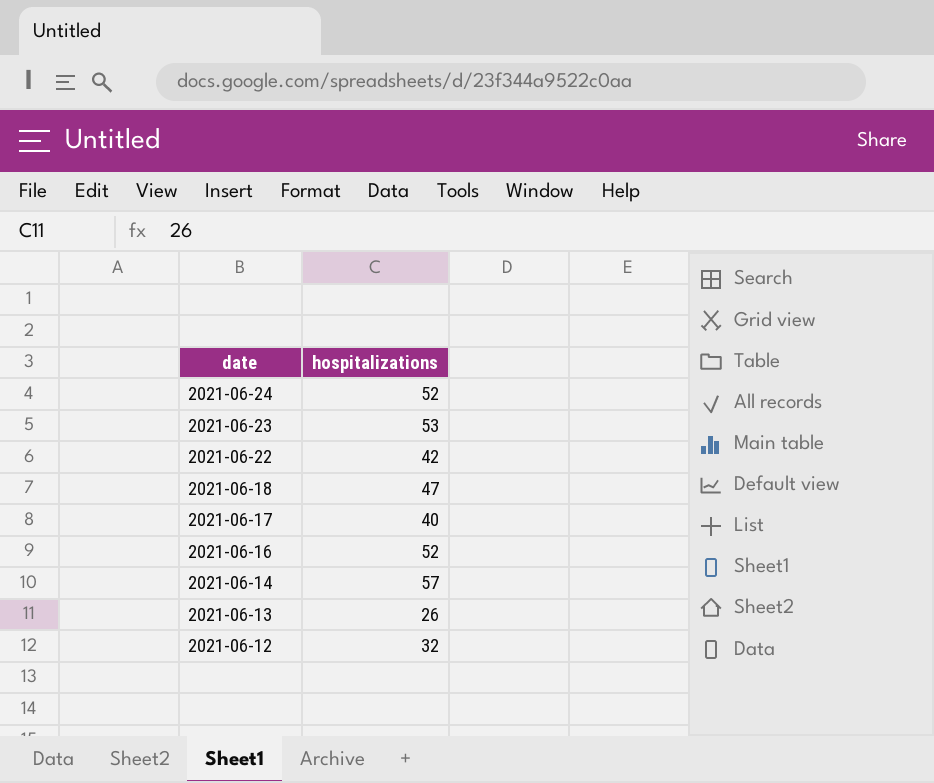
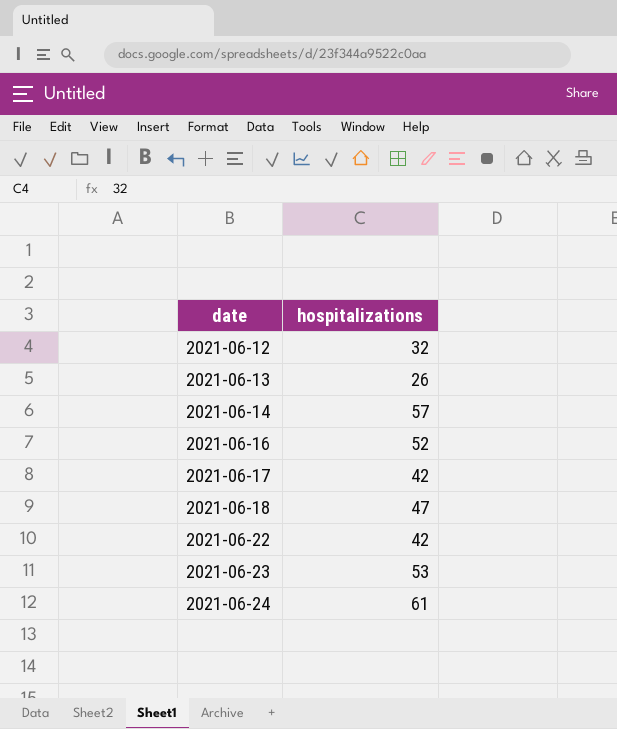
row order: date descending -> date ascending
2021-06-17 | hospitalizations: 40 -> 42
2021-06-24 | hospitalizations: 52 -> 61

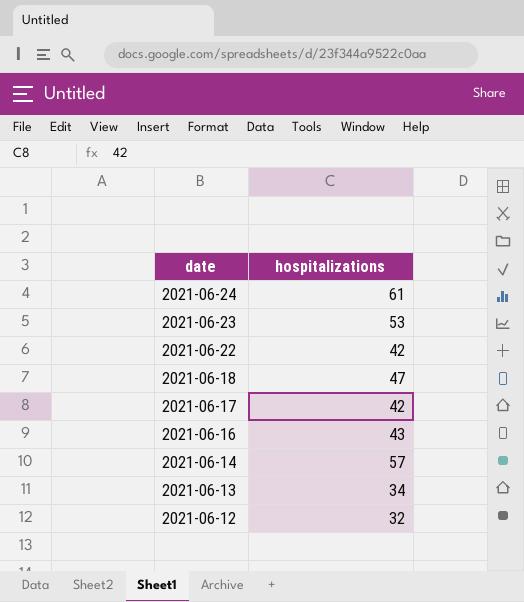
row order: date ascending -> date descending
2021-06-16 | hospitalizations: 52 -> 43
2021-06-13 | hospitalizations: 26 -> 34

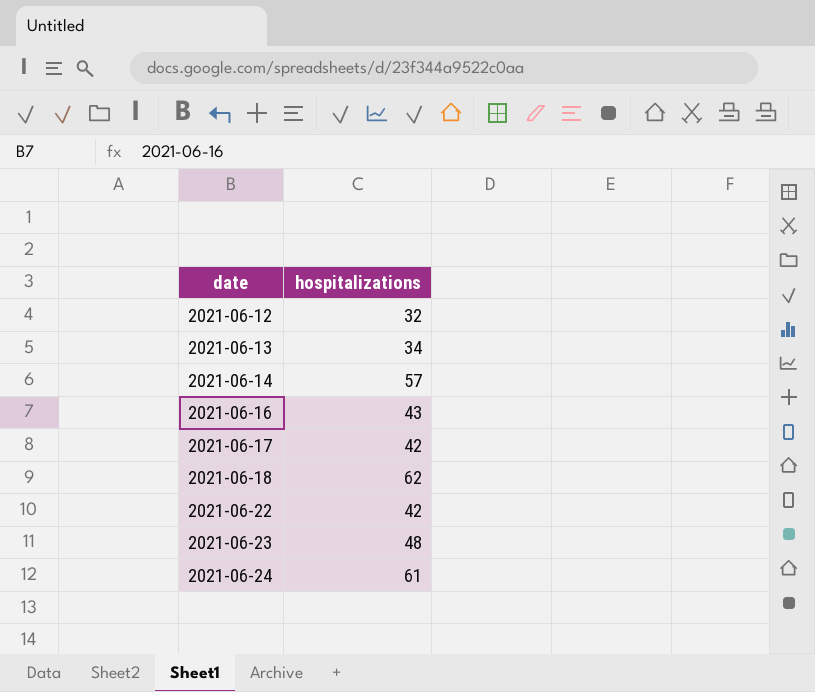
row order: date descending -> date ascending
2021-06-18 | hospitalizations: 47 -> 62
2021-06-23 | hospitalizations: 53 -> 48

